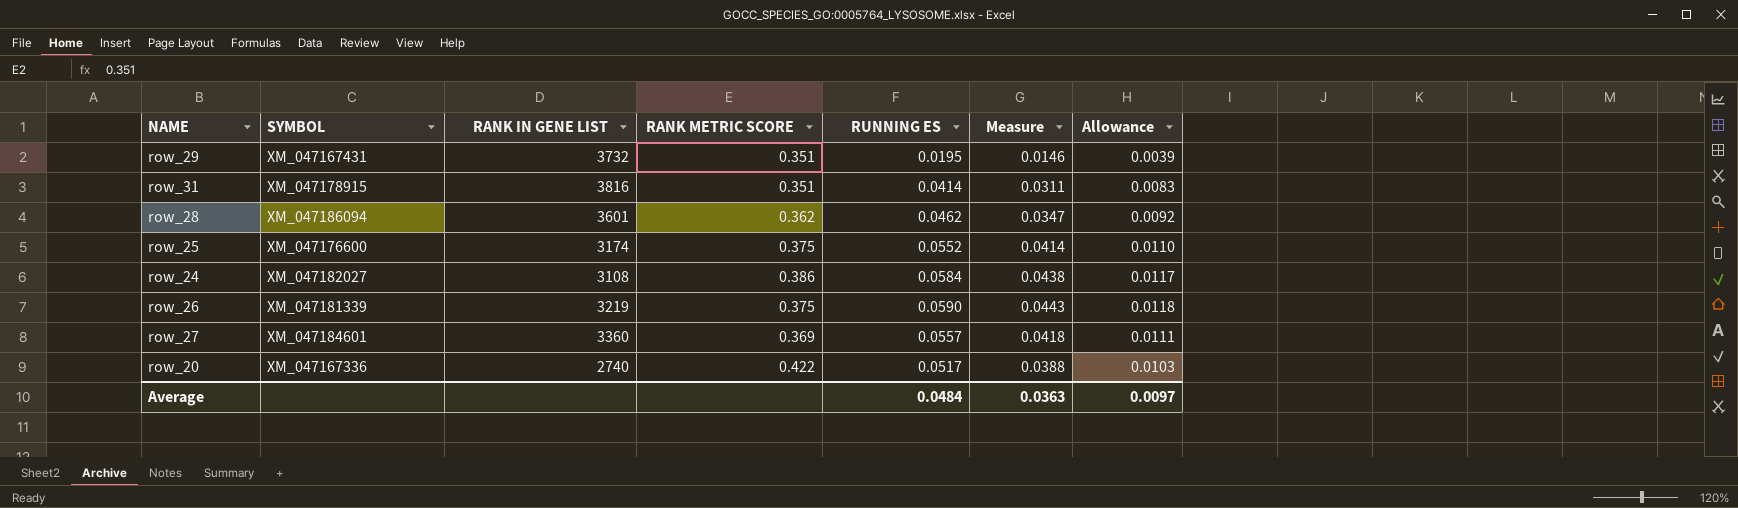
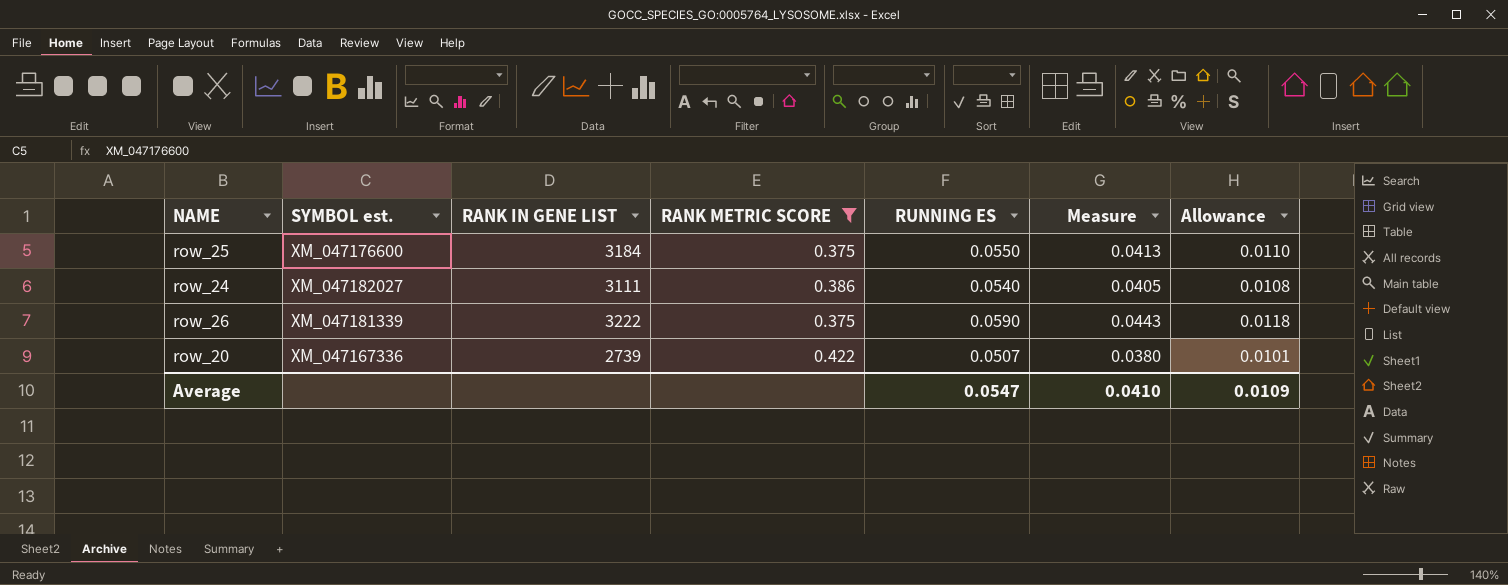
filter: none -> RANK METRIC SCORE >= 0.375
column name: SYMBOL -> SYMBOL est.
row_25 | RANK IN GENE LIST: 3174 -> 3184
row_25 | RUNNING ES: 0.0552 -> 0.0550
row_25 | Measure: 0.0414 -> 0.0413
row_24 | RANK IN GENE LIST: 3108 -> 3111
row_24 | RUNNING ES: 0.0584 -> 0.0540
row_24 | Measure: 0.0438 -> 0.0405
row_24 | Allowance: 0.0117 -> 0.0108
row_26 | RANK IN GENE LIST: 3219 -> 3222
row_20 | RANK IN GENE LIST: 2740 -> 2739
row_20 | RUNNING ES: 0.0517 -> 0.0507
row_20 | Measure: 0.0388 -> 0.0380
row_20 | Allowance: 0.0103 -> 0.0101
Average | RUNNING ES: 0.0484 -> 0.0547
Average | Measure: 0.0363 -> 0.0410
Average | Allowance: 0.0097 -> 0.0109

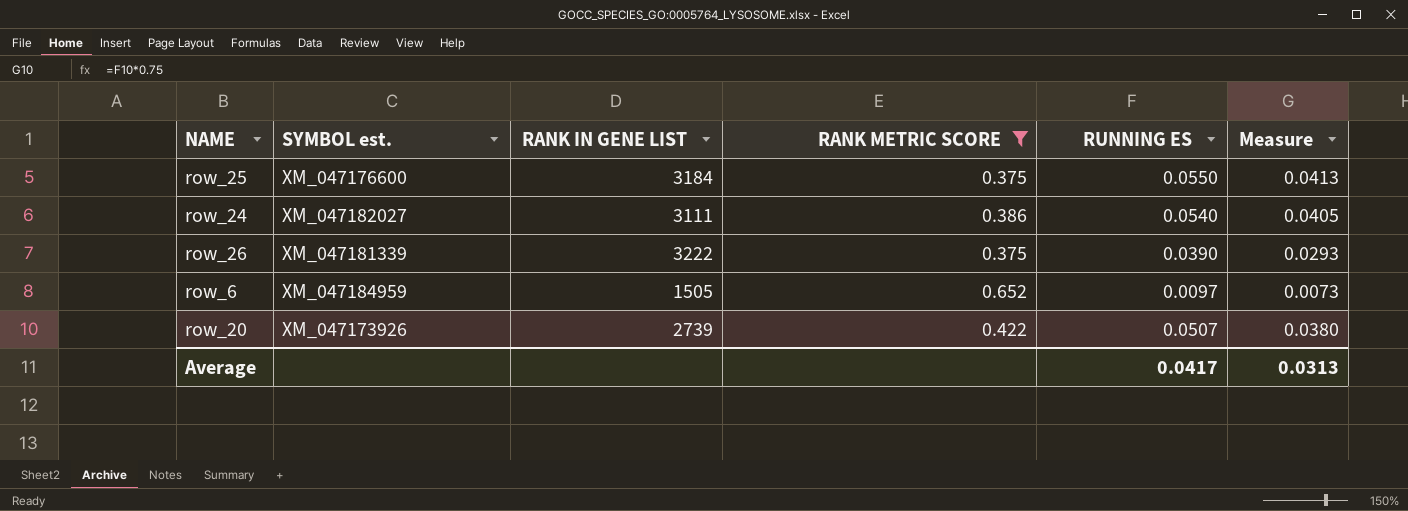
column Allowance | formula: [RUNNING ES] * 0.2 -> none
row_26 | RUNNING ES: 0.0590 -> 0.0390
row_26 | Measure: 0.0443 -> 0.0293
row row_6: none -> XM_047184959 | 1505 | 0.652 | 0.0097 | 0.0073
row_20 | SYMBOL est.: XM_047167336 -> XM_047173926
Average | RUNNING ES: 0.0547 -> 0.0417
Average | Measure: 0.0410 -> 0.0313

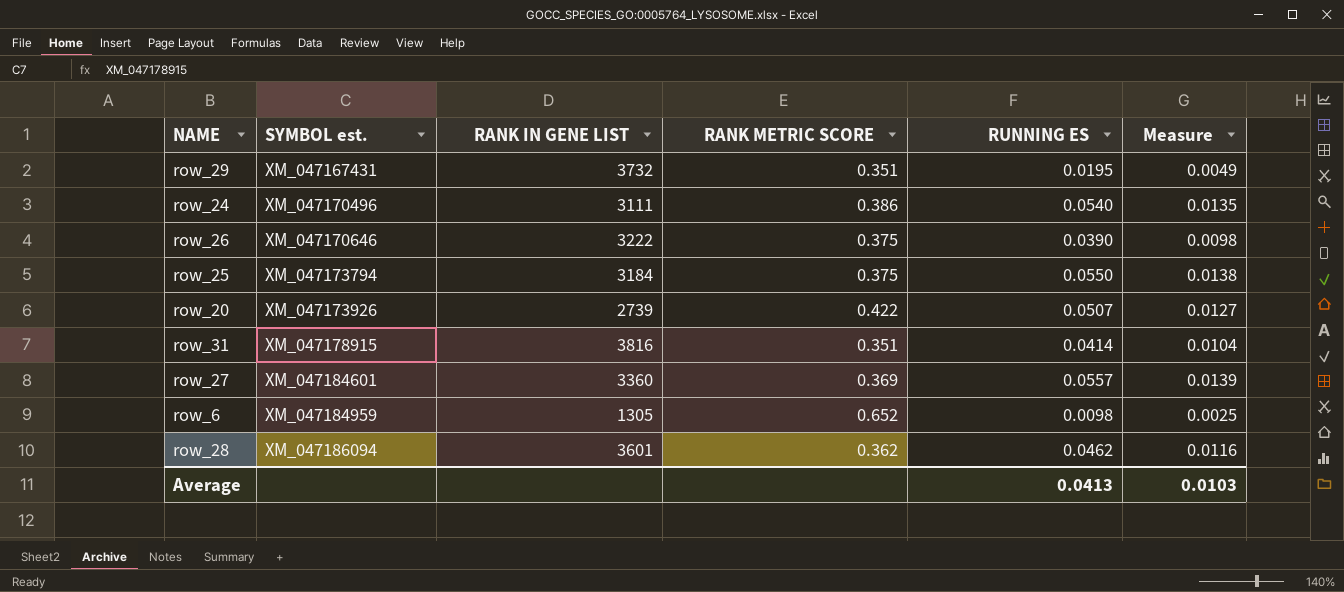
filter: RANK METRIC SCORE >= 0.375 -> none
row order: none -> SYMBOL est. ascending
column Measure | formula: [RUNNING ES] * 0.75 -> [RUNNING ES] * 0.25
row_24 | SYMBOL est.: XM_047182027 -> XM_047170496
row_26 | SYMBOL est.: XM_047181339 -> XM_047170646
row_25 | SYMBOL est.: XM_047176600 -> XM_047173794
row_6 | RANK IN GENE LIST: 1505 -> 1305
row_6 | RUNNING ES: 0.0097 -> 0.0098
Average | RUNNING ES: 0.0417 -> 0.0413
Average | Measure: 0.0313 -> 0.0103

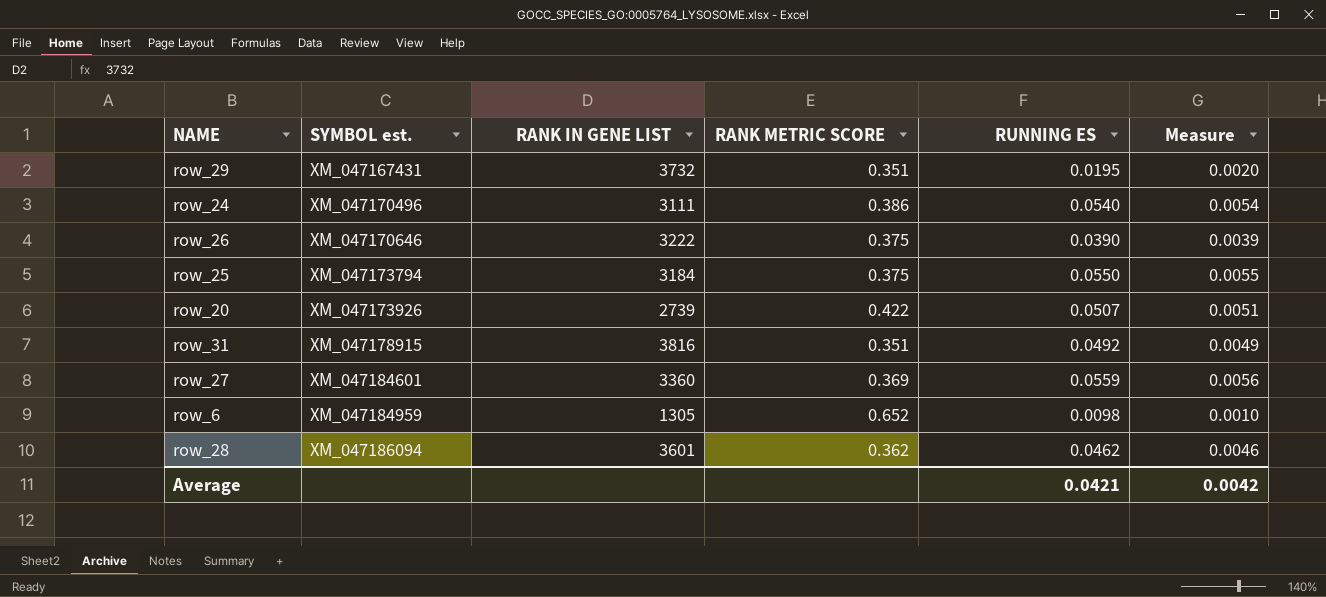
column Measure | formula: [RUNNING ES] * 0.25 -> [RUNNING ES] * 0.1
row_31 | RUNNING ES: 0.0414 -> 0.0492
row_27 | RUNNING ES: 0.0557 -> 0.0559
Average | RUNNING ES: 0.0413 -> 0.0421
Average | Measure: 0.0103 -> 0.0042

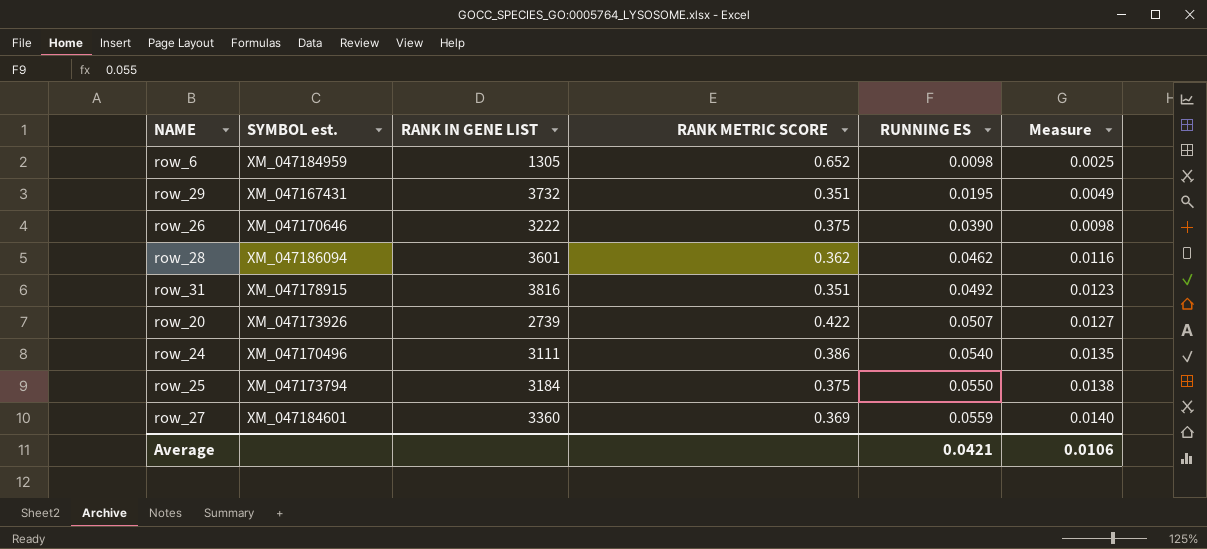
row order: SYMBOL est. ascending -> RUNNING ES ascending
column Measure | formula: [RUNNING ES] * 0.1 -> [RUNNING ES] * 0.25
Average | Measure: 0.0042 -> 0.0106

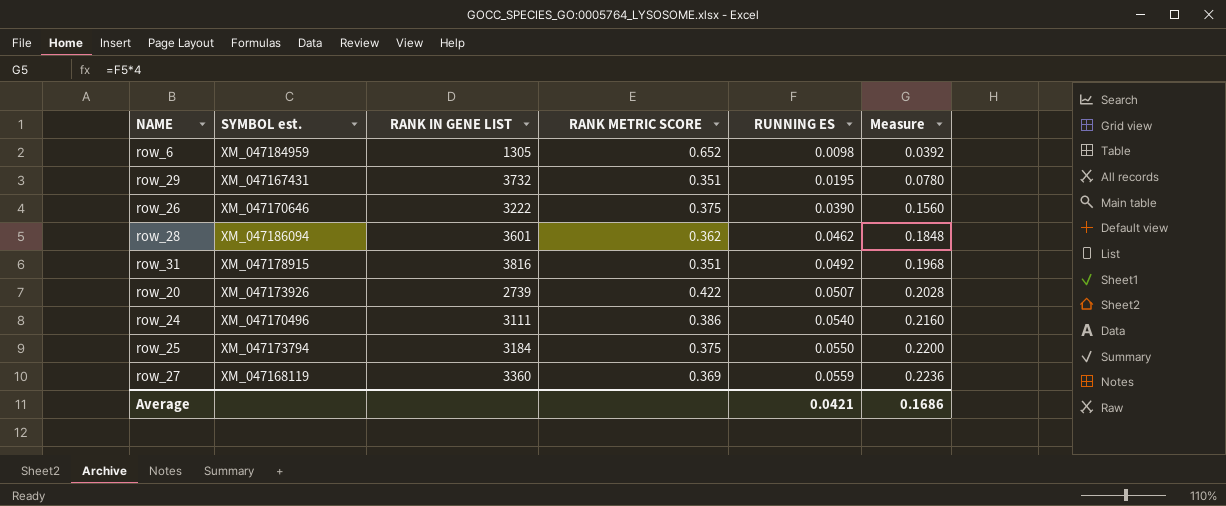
column Measure | formula: [RUNNING ES] * 0.25 -> [RUNNING ES] * 4
row_27 | SYMBOL est.: XM_047184601 -> XM_047168119
Average | Measure: 0.0106 -> 0.1686

